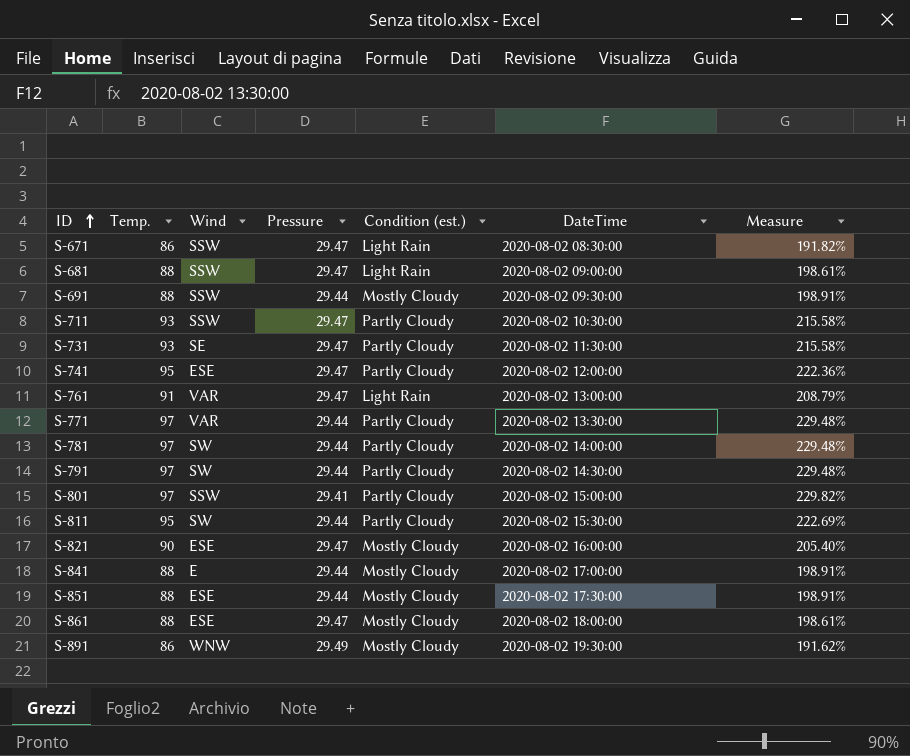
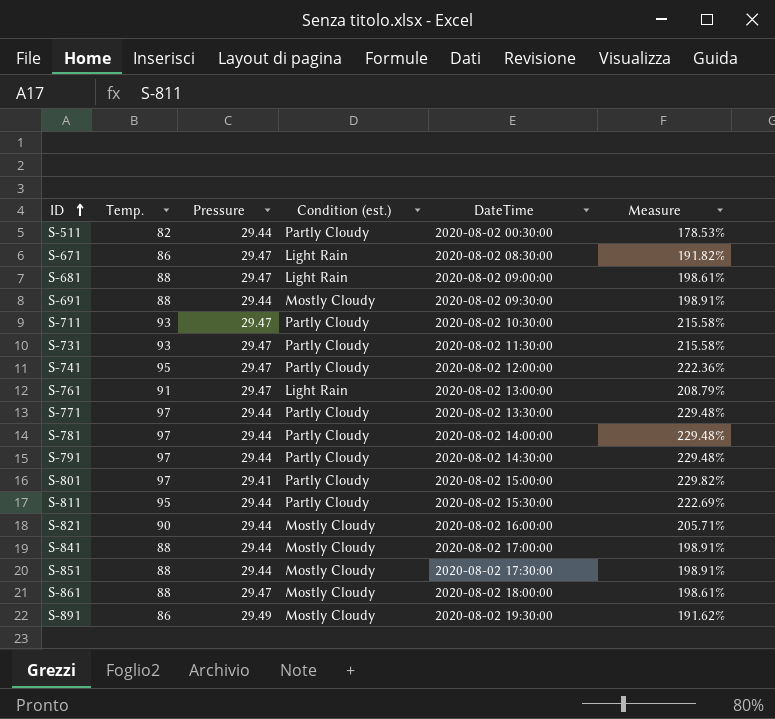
column Wind | position: 3 -> none
row S-511: none -> 82 | 29.44 | Partly Cloudy | 2020-08-02 00:30:00 | 178.53%
S-821 | Pressure: 29.47 -> 29.44
S-821 | Measure: 205.40% -> 205.71%

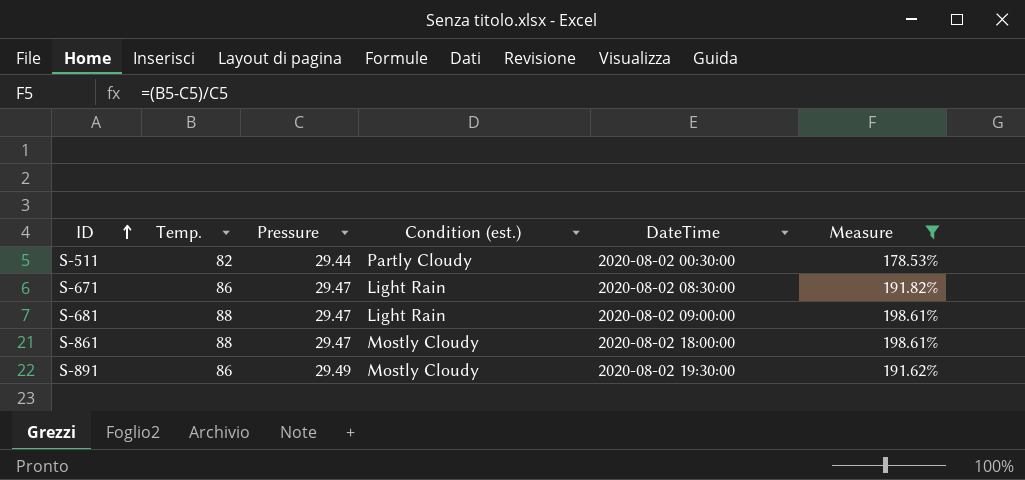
filter: none -> Measure <= 198.61%

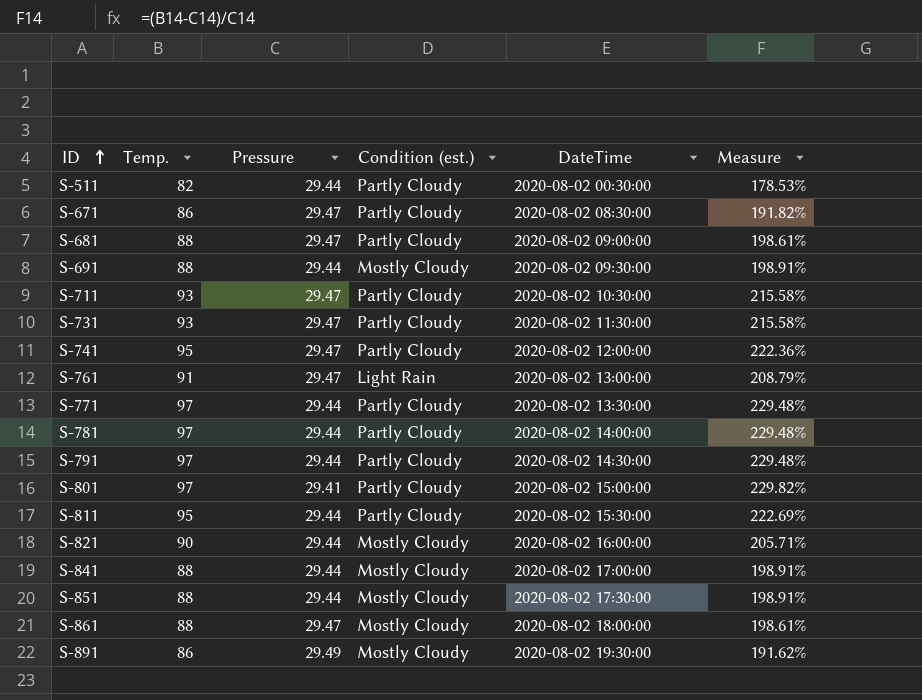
filter: Measure <= 198.61% -> none
S-671 | Condition (est.): Light Rain -> Partly Cloudy
S-681 | Condition (est.): Light Rain -> Partly Cloudy

